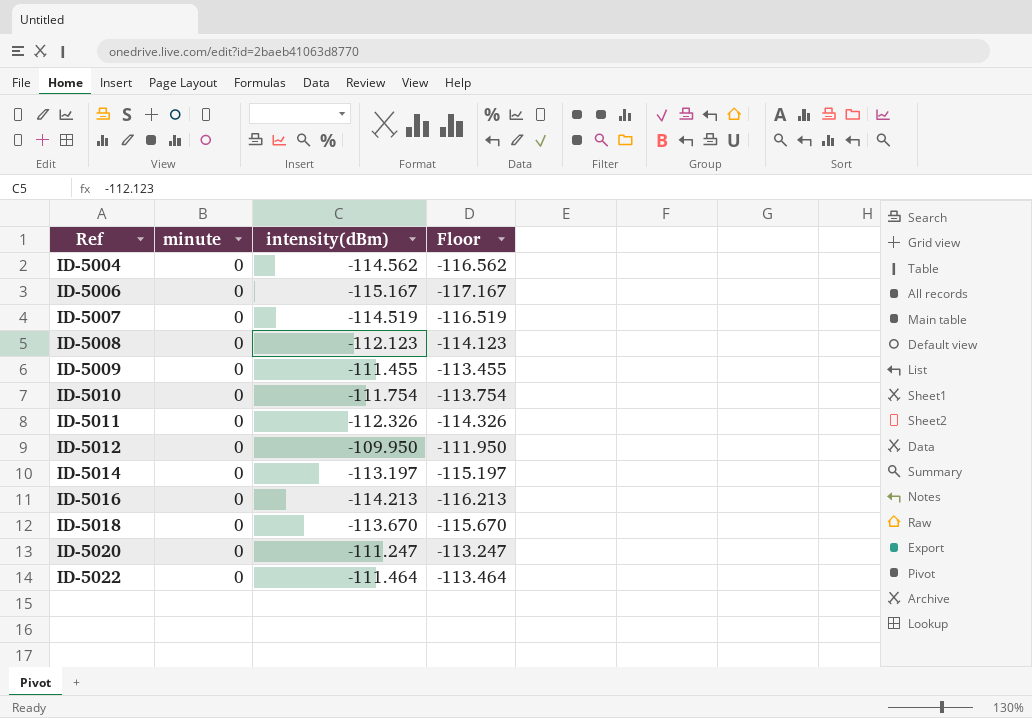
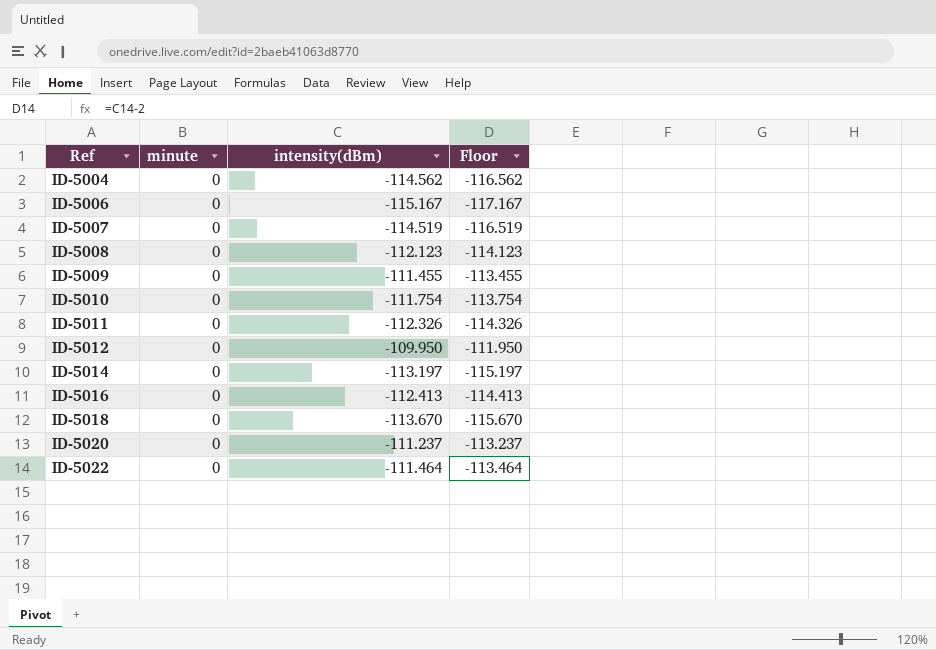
ID-5016 | intensity(dBm): -114.213 -> -112.413
ID-5016 | Floor: -116.213 -> -114.413
ID-5020 | intensity(dBm): -111.247 -> -111.237
ID-5020 | Floor: -113.247 -> -113.237

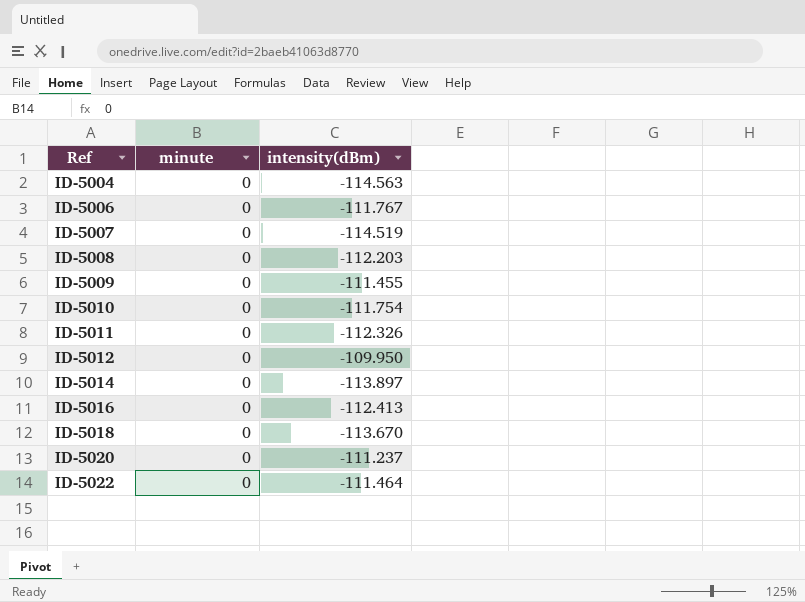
column Floor | formula: [intensity(dBm)] - 2 -> none
ID-5004 | intensity(dBm): -114.562 -> -114.563
ID-5006 | intensity(dBm): -115.167 -> -111.767
ID-5008 | intensity(dBm): -112.123 -> -112.203
ID-5014 | intensity(dBm): -113.197 -> -113.897

